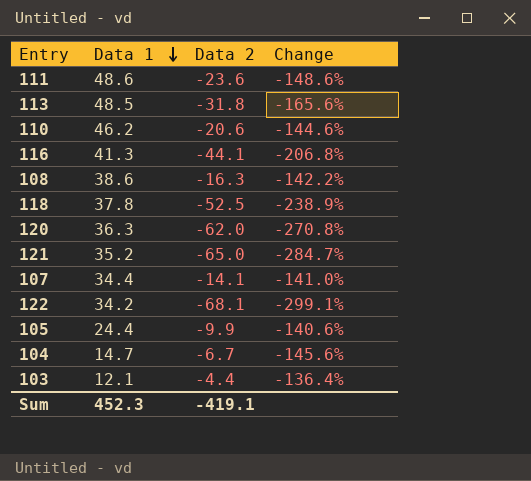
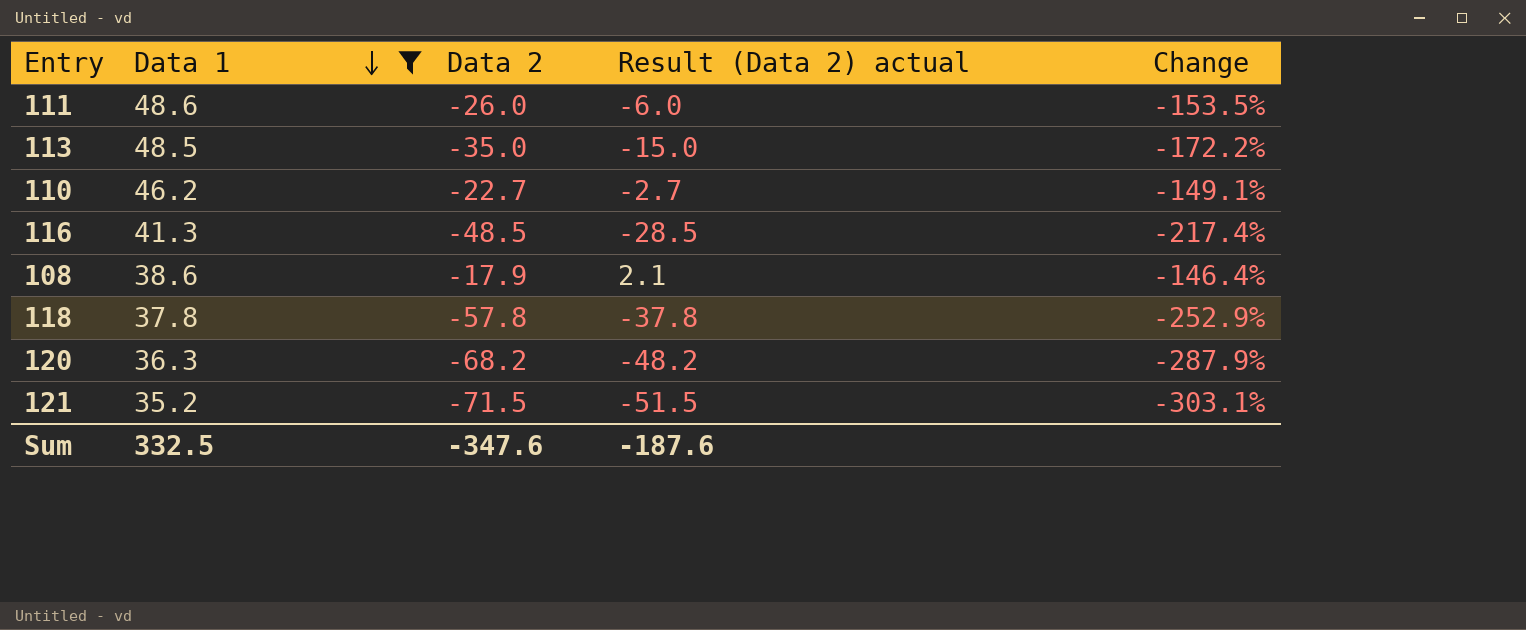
filter: none -> Data 1 >= 35.2
column Result (Data 2) actual | formula: none -> [Data 2] + 20
111 | Data 2: -23.6 -> -26.0
111 | Change: -148.6% -> -153.5%
113 | Data 2: -31.8 -> -35.0
113 | Change: -165.6% -> -172.2%
110 | Data 2: -20.6 -> -22.7
110 | Change: -144.6% -> -149.1%
116 | Data 2: -44.1 -> -48.5
116 | Change: -206.8% -> -217.4%
108 | Data 2: -16.3 -> -17.9
108 | Change: -142.2% -> -146.4%
118 | Data 2: -52.5 -> -57.8
118 | Change: -238.9% -> -252.9%
120 | Data 2: -62.0 -> -68.2
120 | Change: -270.8% -> -287.9%
121 | Data 2: -65.0 -> -71.5
121 | Change: -284.7% -> -303.1%
Sum | Data 1: 452.3 -> 332.5
Sum | Data 2: -419.1 -> -347.6

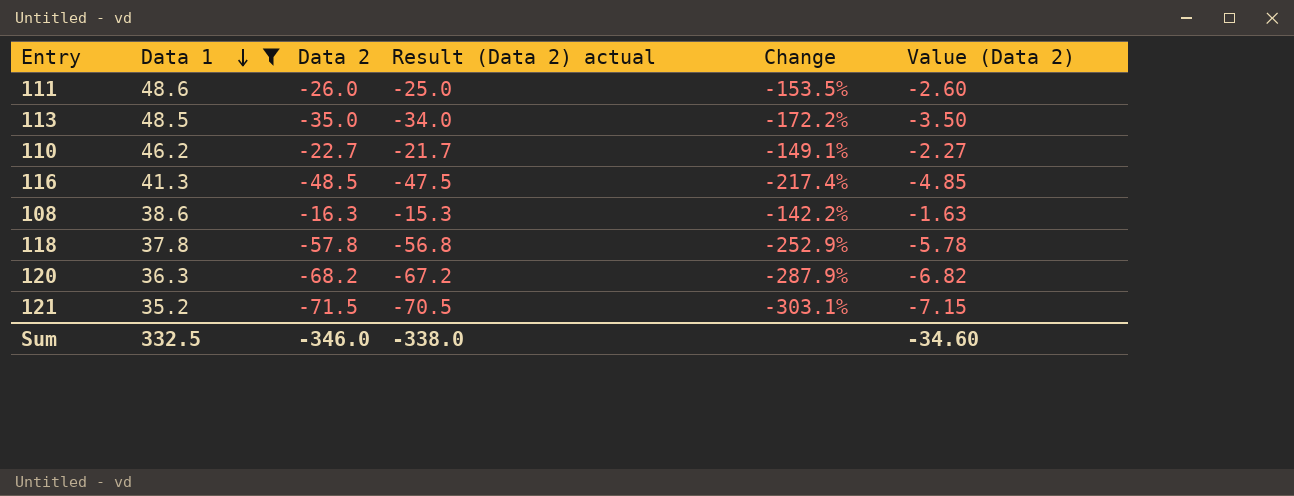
column Result (Data 2) actual | formula: [Data 2] + 20 -> [Data 2] + 1
column Value (Data 2) | formula: none -> [Data 2] * 0.1
108 | Data 2: -17.9 -> -16.3
108 | Change: -146.4% -> -142.2%
Sum | Data 2: -347.6 -> -346.0
Sum | Result (Data 2) actual: -187.6 -> -338.0

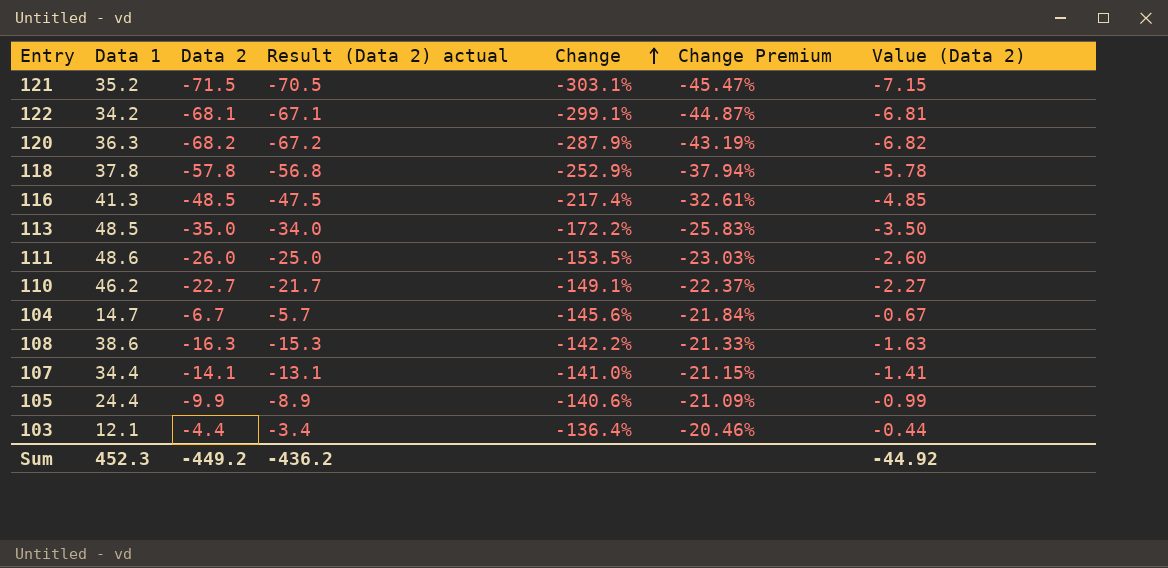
filter: Data 1 >= 35.2 -> none
row order: Data 1 descending -> Change ascending
column Change Premium | formula: none -> [Change] * 0.15
Sum | Data 1: 332.5 -> 452.3
Sum | Data 2: -346.0 -> -449.2
Sum | Result (Data 2) actual: -338.0 -> -436.2
Sum | Value (Data 2): -34.60 -> -44.92

